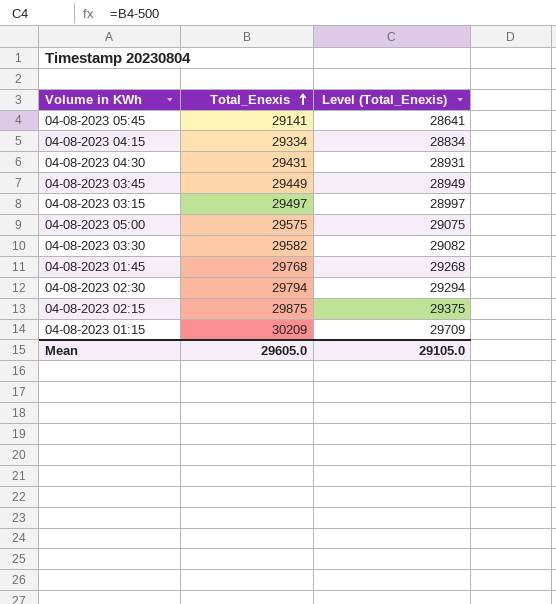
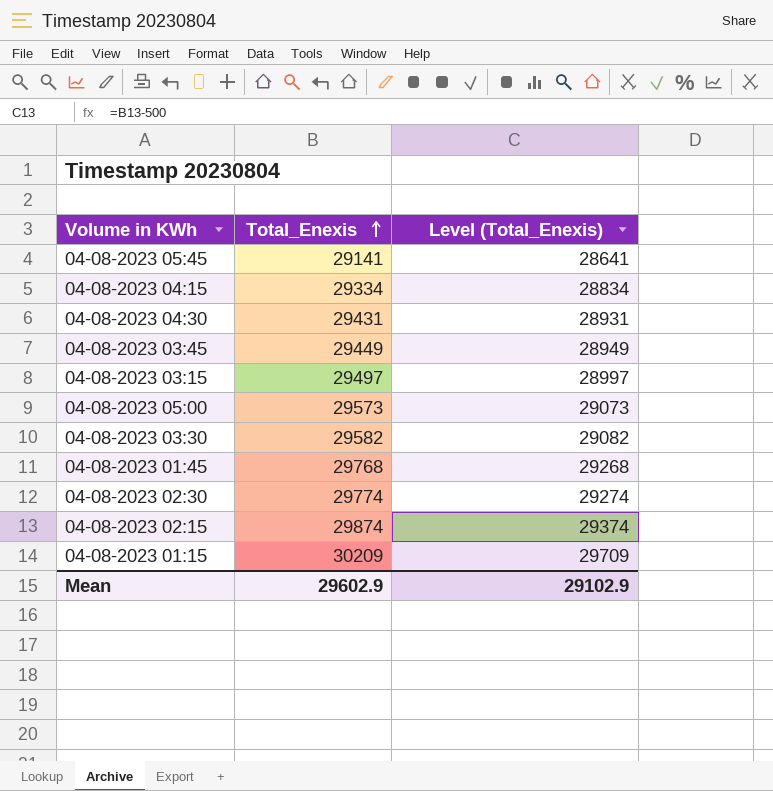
04-08-2023 05:00 | Total_Enexis: 29575 -> 29573
04-08-2023 05:00 | Level (Total_Enexis): 29075 -> 29073
04-08-2023 02:30 | Total_Enexis: 29794 -> 29774
04-08-2023 02:30 | Level (Total_Enexis): 29294 -> 29274
04-08-2023 02:15 | Total_Enexis: 29875 -> 29874
04-08-2023 02:15 | Level (Total_Enexis): 29375 -> 29374
Mean | Total_Enexis: 29605.0 -> 29602.9
Mean | Level (Total_Enexis): 29105.0 -> 29102.9

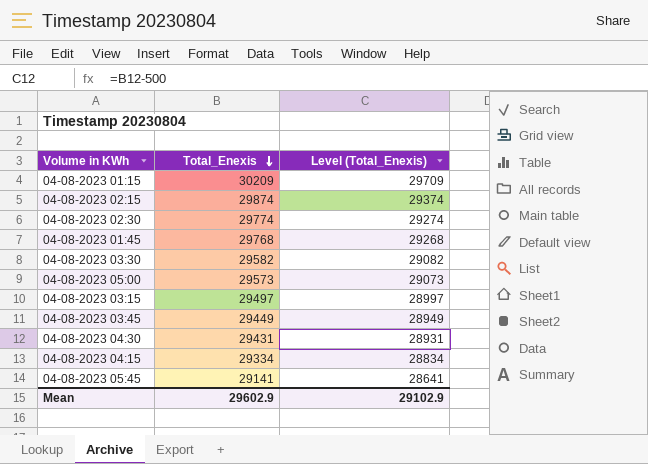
row order: Total_Enexis ascending -> Total_Enexis descending

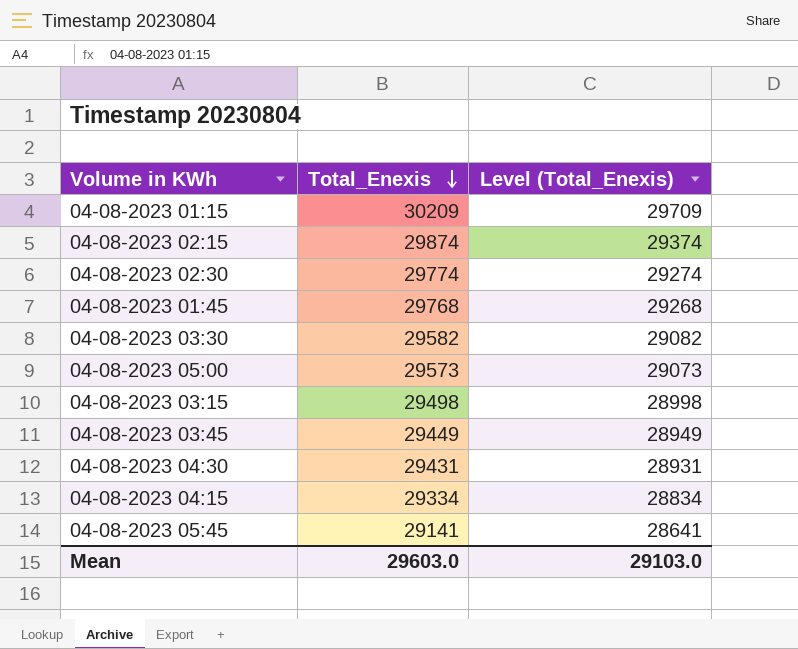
04-08-2023 03:15 | Total_Enexis: 29497 -> 29498
04-08-2023 03:15 | Level (Total_Enexis): 28997 -> 28998
Mean | Total_Enexis: 29602.9 -> 29603.0
Mean | Level (Total_Enexis): 29102.9 -> 29103.0

